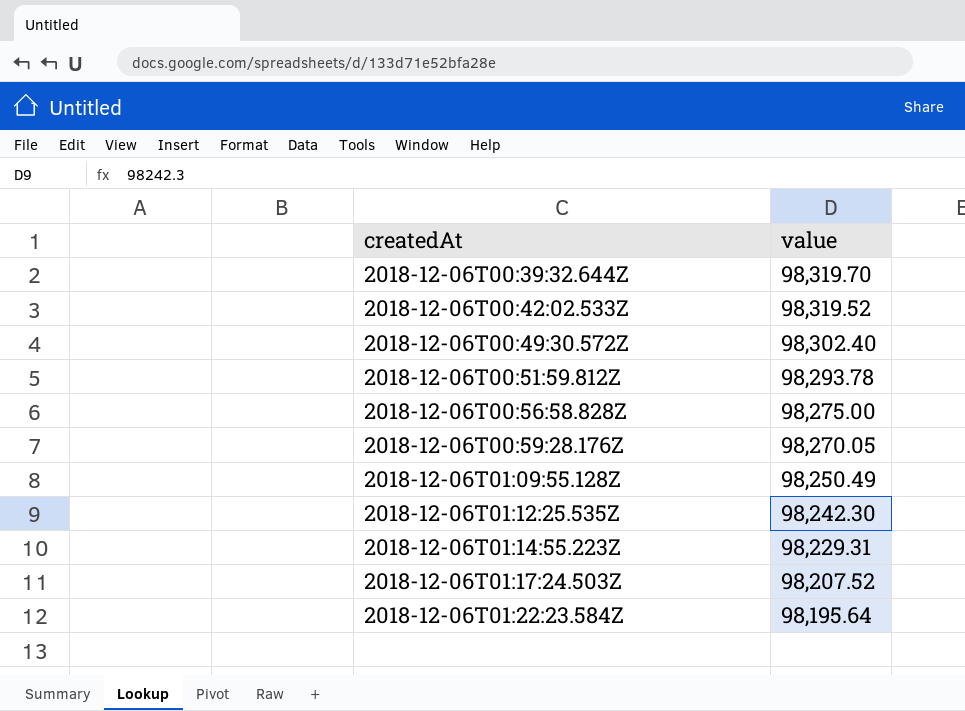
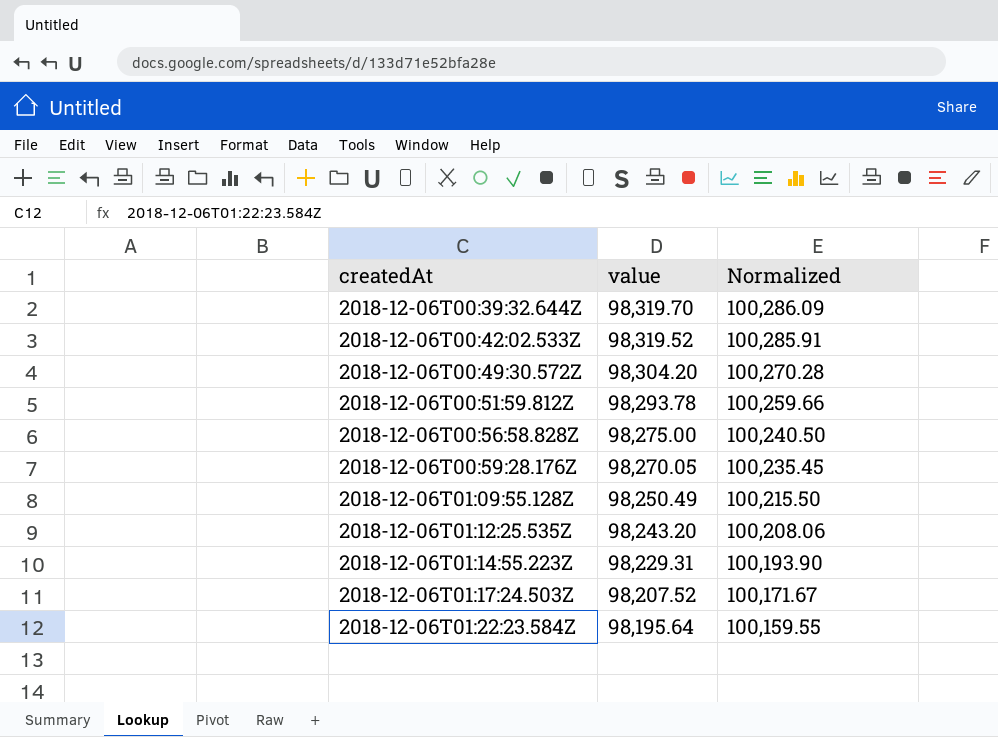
column Normalized | formula: none -> [value] * 1.02
2018-12-06T00:49:30.572Z | value: 98,302.40 -> 98,304.20
2018-12-06T01:12:25.535Z | value: 98,242.30 -> 98,243.20

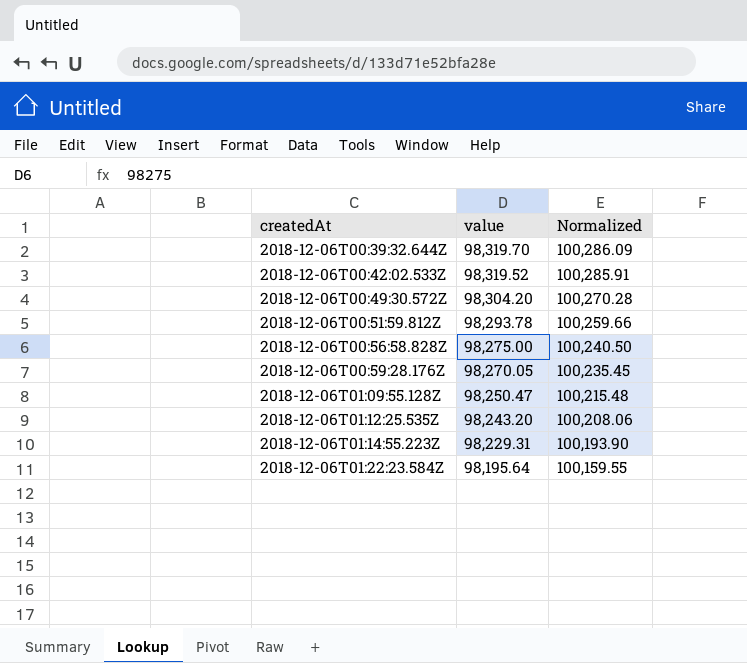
row 2018-12-06T01:17:24.503Z: 98,207.52 | 100,171.67 -> none
2018-12-06T01:09:55.128Z | value: 98,250.49 -> 98,250.47
2018-12-06T01:09:55.128Z | Normalized: 100,215.50 -> 100,215.48

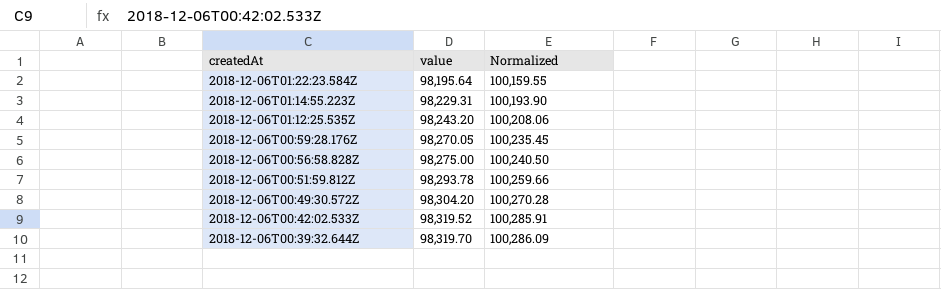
row order: createdAt ascending -> createdAt descending
row 2018-12-06T01:09:55.128Z: 98,250.47 | 100,215.48 -> none

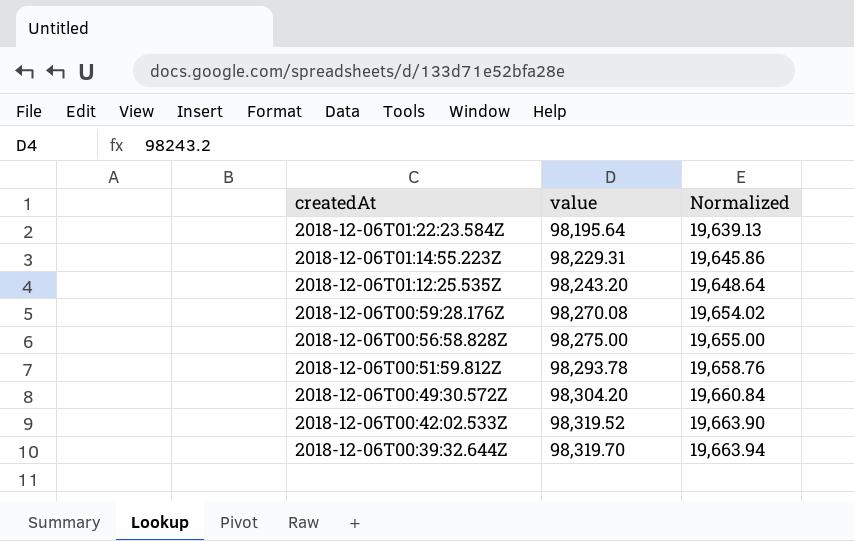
column Normalized | formula: [value] * 1.02 -> [value] * 0.2
2018-12-06T00:59:28.176Z | value: 98,270.05 -> 98,270.08

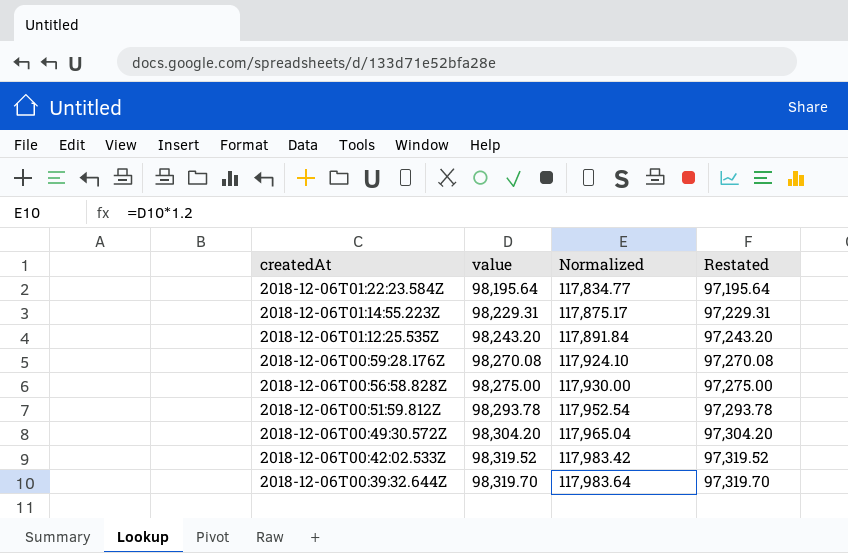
column Normalized | formula: [value] * 0.2 -> [value] * 1.2
column Restated | formula: none -> [value] - 1000

